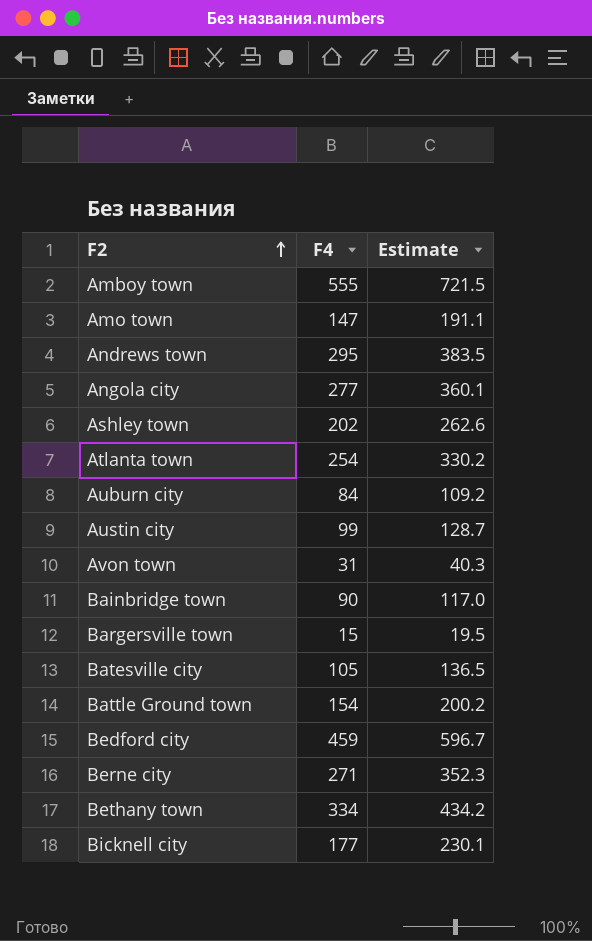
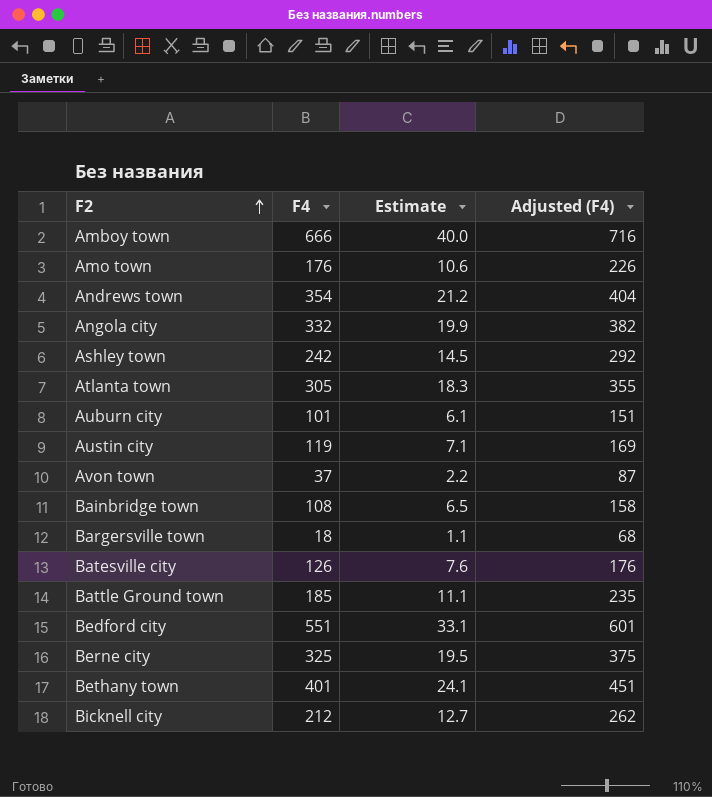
column Estimate | formula: [F4] * 1.3 -> [F4] * 0.06
column Adjusted (F4) | formula: none -> [F4] + 50
Amboy town | F4: 555 -> 666
Amo town | F4: 147 -> 176
Andrews town | F4: 295 -> 354
Angola city | F4: 277 -> 332
Ashley town | F4: 202 -> 242
Atlanta town | F4: 254 -> 305
Auburn city | F4: 84 -> 101
Austin city | F4: 99 -> 119
Avon town | F4: 31 -> 37
Bainbridge town | F4: 90 -> 108
Bargersville town | F4: 15 -> 18
Batesville city | F4: 105 -> 126
Battle Ground town | F4: 154 -> 185
Bedford city | F4: 459 -> 551
Berne city | F4: 271 -> 325
Bethany town | F4: 334 -> 401
Bicknell city | F4: 177 -> 212

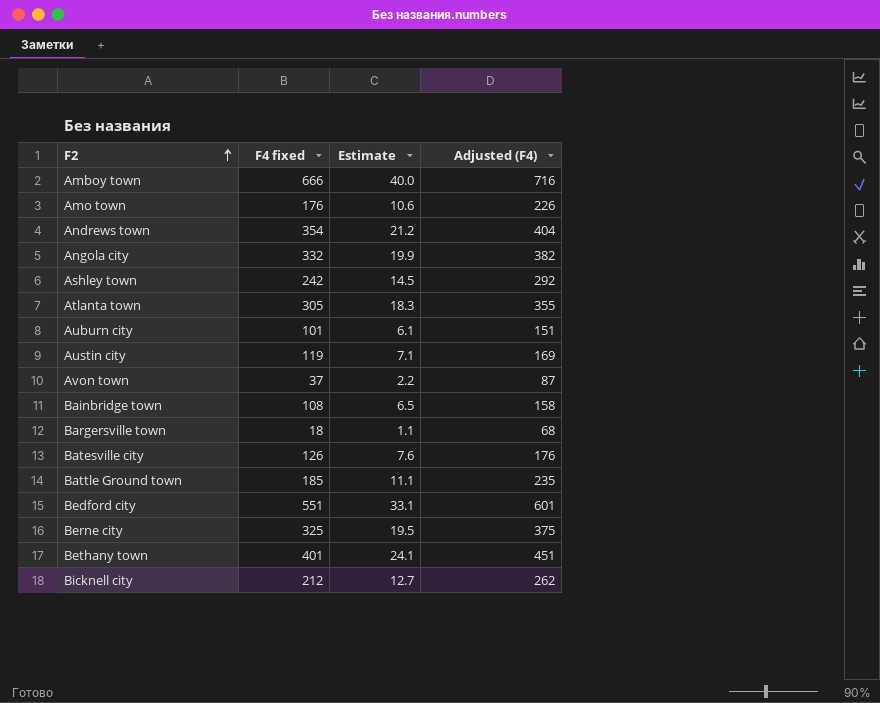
column name: F4 -> F4 fixed

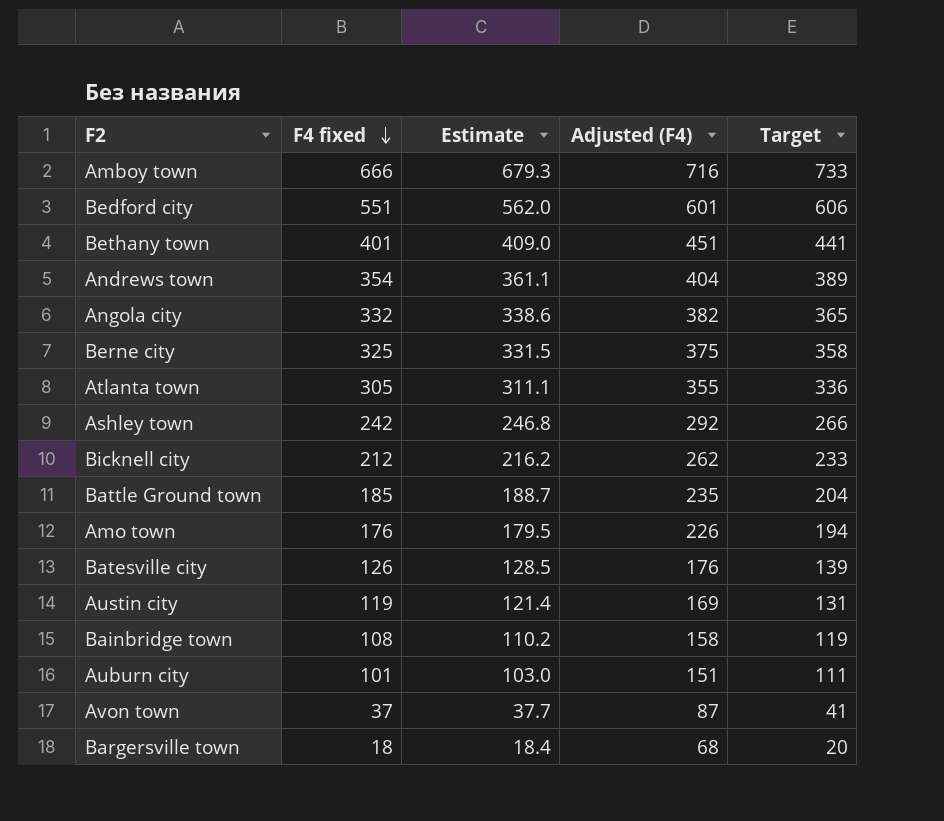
row order: F2 ascending -> F4 fixed descending
column Estimate | formula: [F4 fixed] * 0.06 -> [F4 fixed] * 1.02
column Target | formula: none -> [F4 fixed] * 1.1

